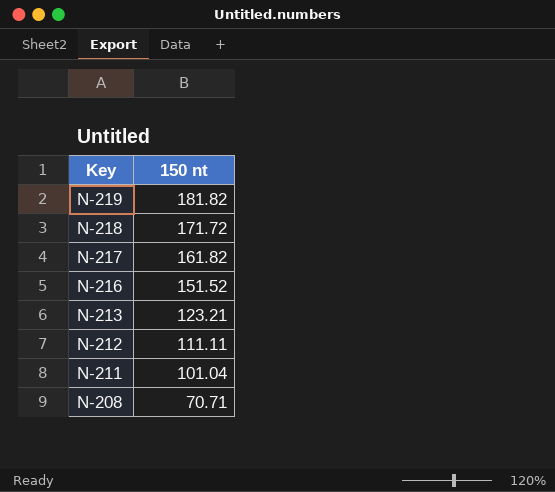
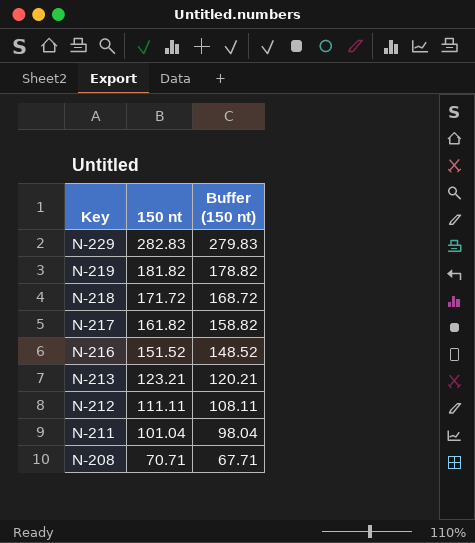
column Buffer (150 nt) | formula: none -> [150 nt] - 3
row N-229: none -> 282.83 | 279.83

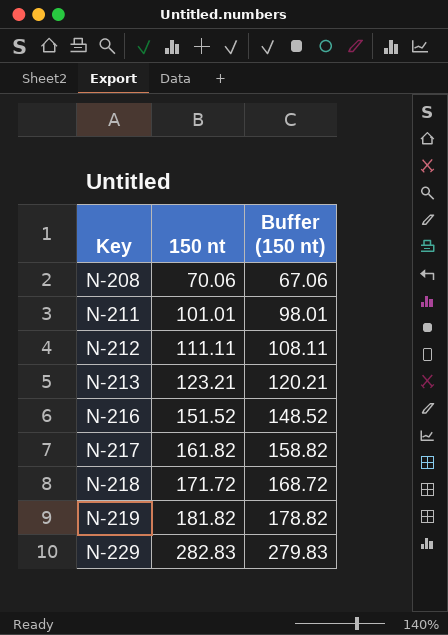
row order: Key descending -> Key ascending
N-208 | 150 nt: 70.71 -> 70.06
N-208 | Buffer (150 nt): 67.71 -> 67.06
N-211 | 150 nt: 101.04 -> 101.01
N-211 | Buffer (150 nt): 98.04 -> 98.01

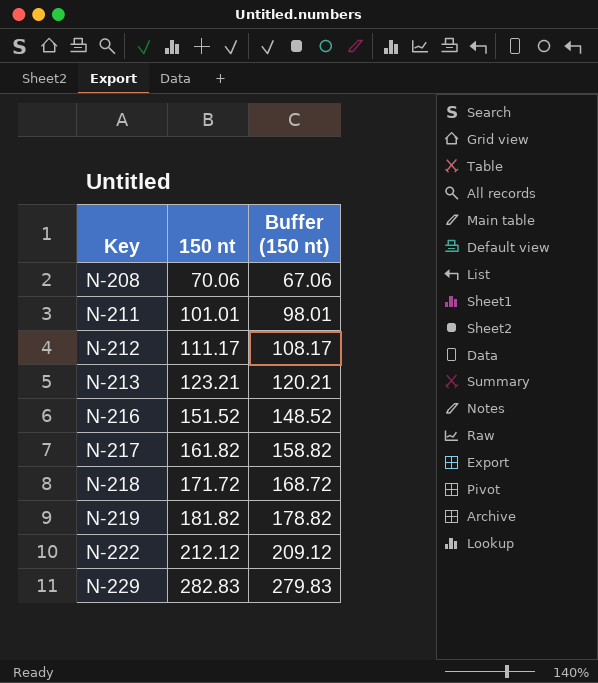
N-212 | 150 nt: 111.11 -> 111.17
N-212 | Buffer (150 nt): 108.11 -> 108.17
row N-222: none -> 212.12 | 209.12

